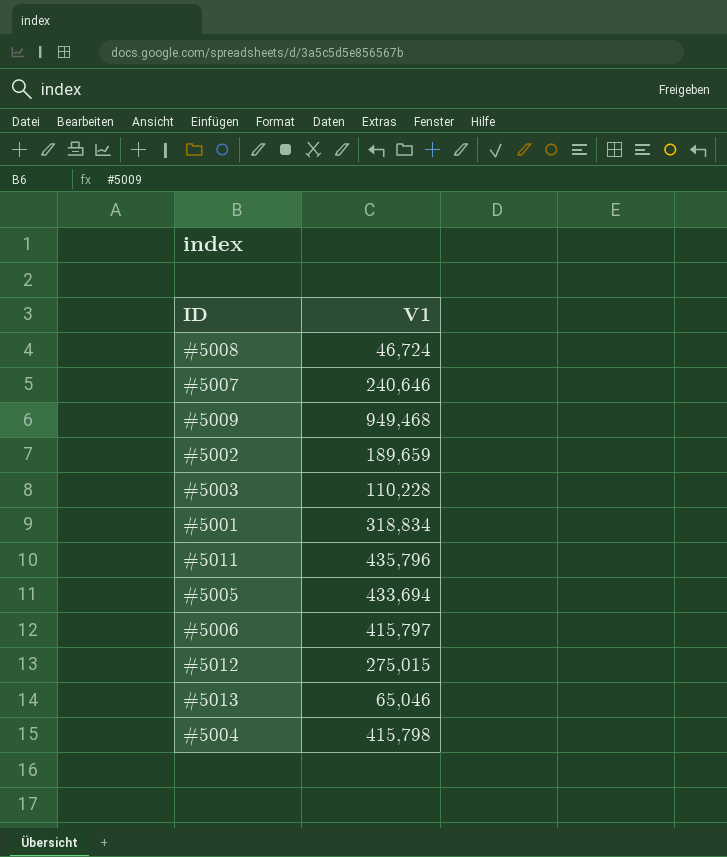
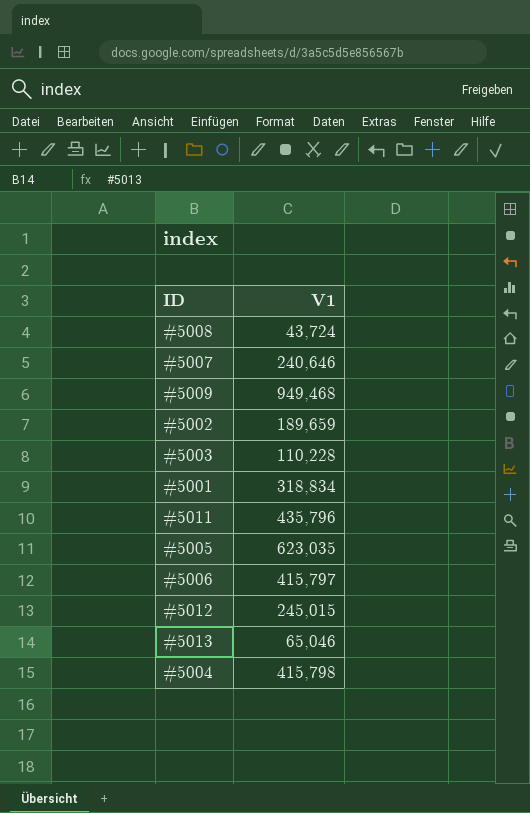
#5008 | V1: 46,724 -> 43,724
#5005 | V1: 433,694 -> 623,035
#5012 | V1: 275,015 -> 245,015

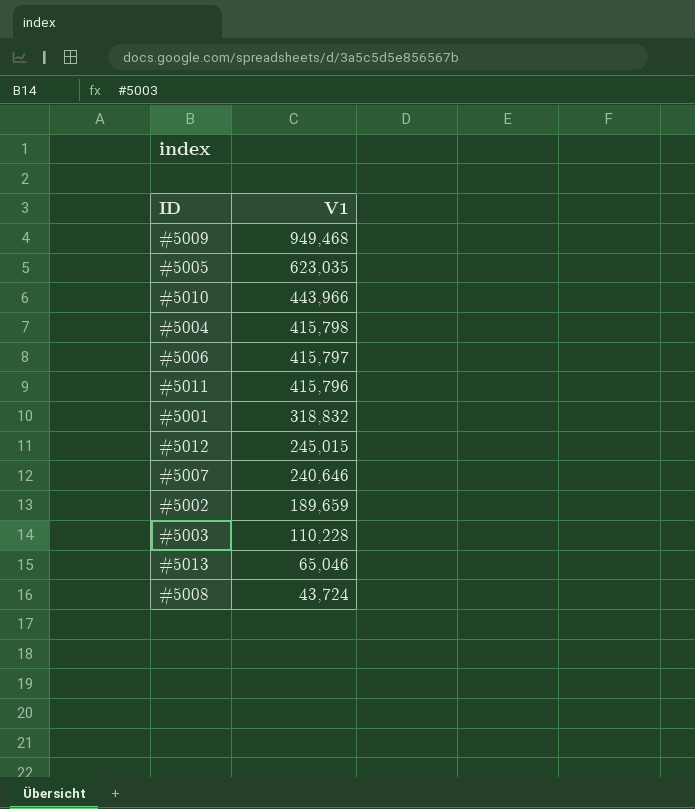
row order: none -> V1 descending
row #5010: none -> 443,966
#5011 | V1: 435,796 -> 415,796
#5001 | V1: 318,834 -> 318,832

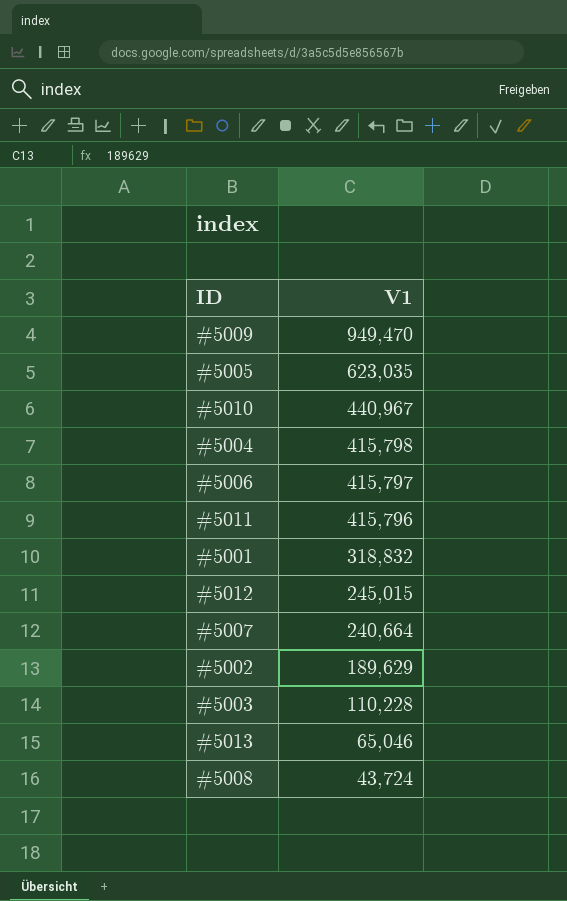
#5009 | V1: 949,468 -> 949,470
#5010 | V1: 443,966 -> 440,967
#5007 | V1: 240,646 -> 240,664
#5002 | V1: 189,659 -> 189,629

